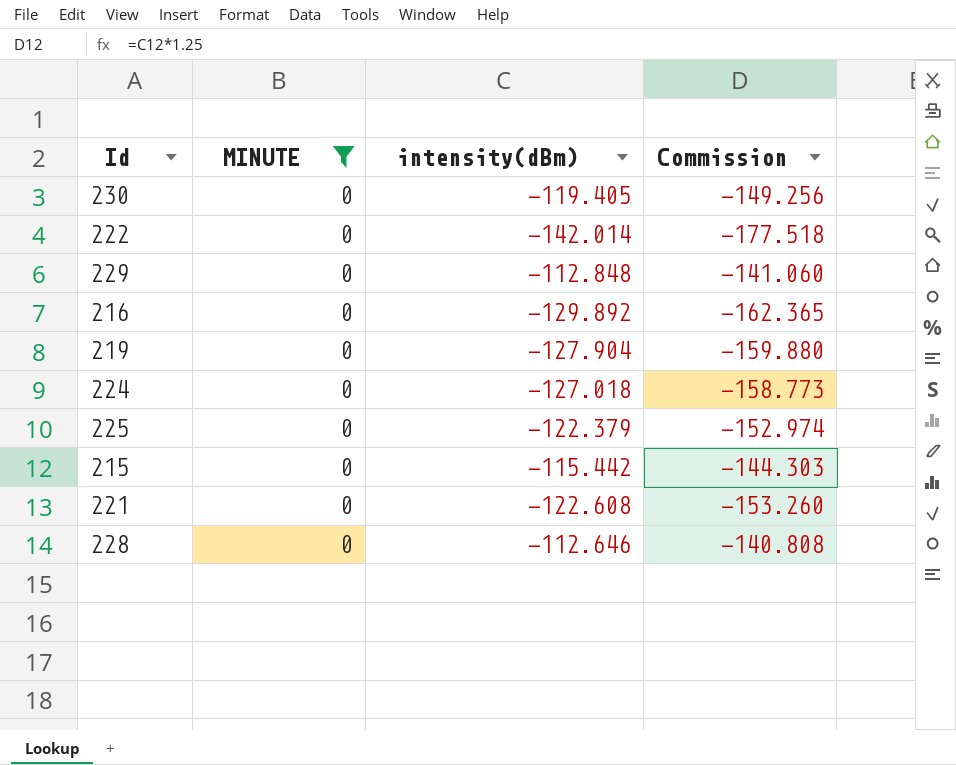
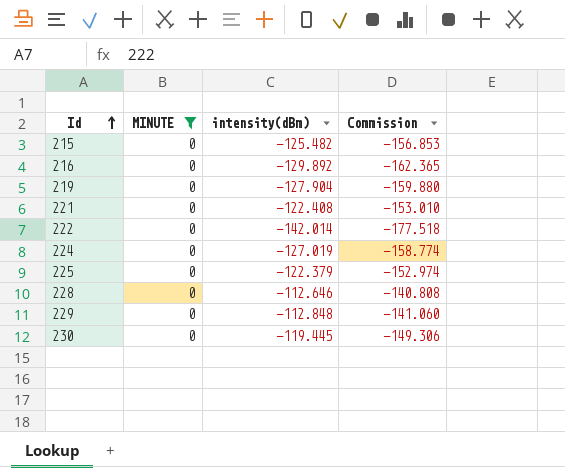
row order: none -> Id ascending
215 | intensity(dBm): -115.442 -> -125.482
215 | Commission: -144.303 -> -156.853
221 | intensity(dBm): -122.608 -> -122.408
221 | Commission: -153.260 -> -153.010
224 | intensity(dBm): -127.018 -> -127.019
224 | Commission: -158.773 -> -158.774
230 | intensity(dBm): -119.405 -> -119.445
230 | Commission: -149.256 -> -149.306

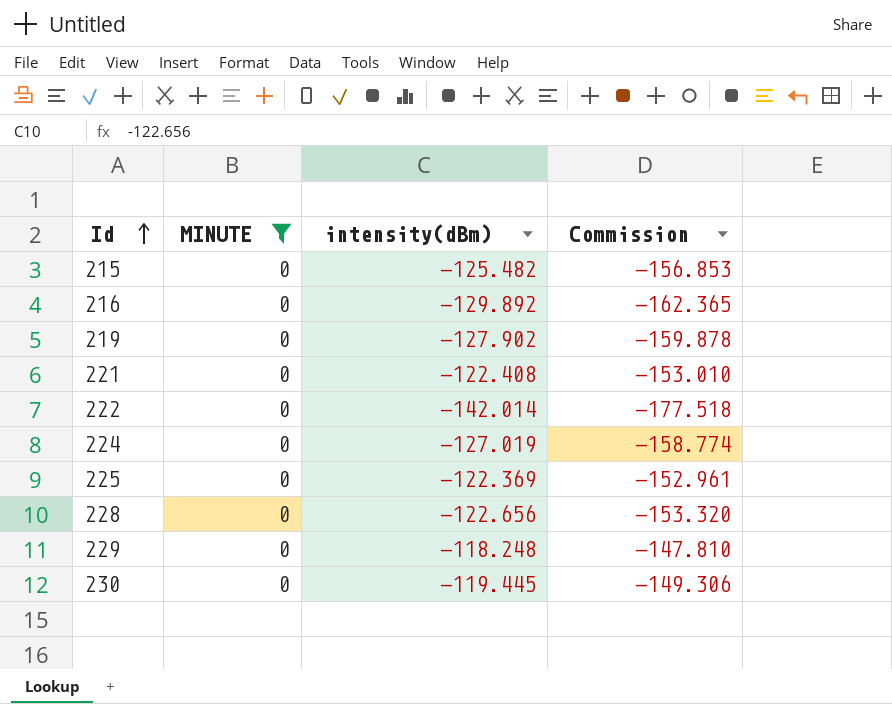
219 | intensity(dBm): -127.904 -> -127.902
219 | Commission: -159.880 -> -159.878
225 | intensity(dBm): -122.379 -> -122.369
225 | Commission: -152.974 -> -152.961
228 | intensity(dBm): -112.646 -> -122.656
228 | Commission: -140.808 -> -153.320
229 | intensity(dBm): -112.848 -> -118.248
229 | Commission: -141.060 -> -147.810

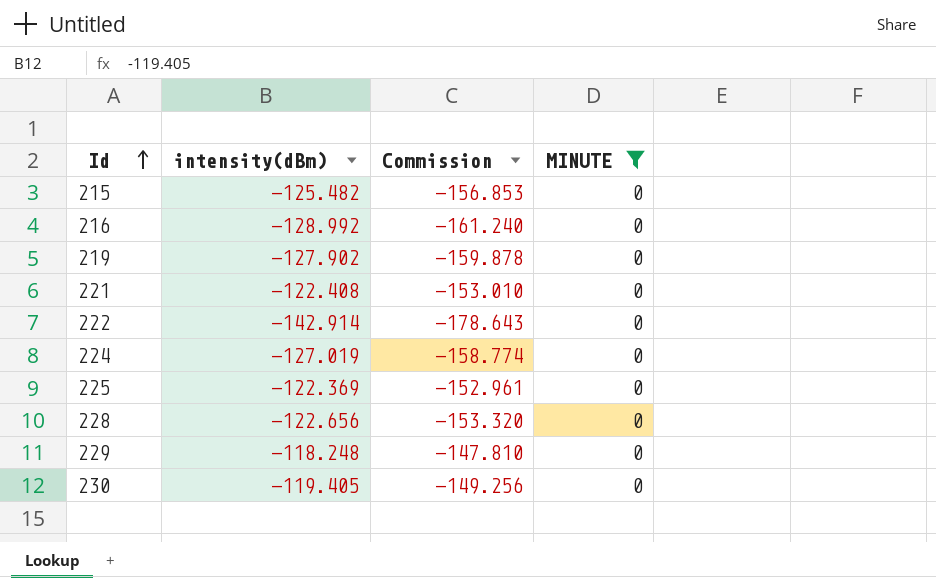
column MINUTE | position: 2 -> 4
216 | intensity(dBm): -129.892 -> -128.992
216 | Commission: -162.365 -> -161.240
222 | intensity(dBm): -142.014 -> -142.914
222 | Commission: -177.518 -> -178.643
230 | intensity(dBm): -119.445 -> -119.405
230 | Commission: -149.306 -> -149.256

